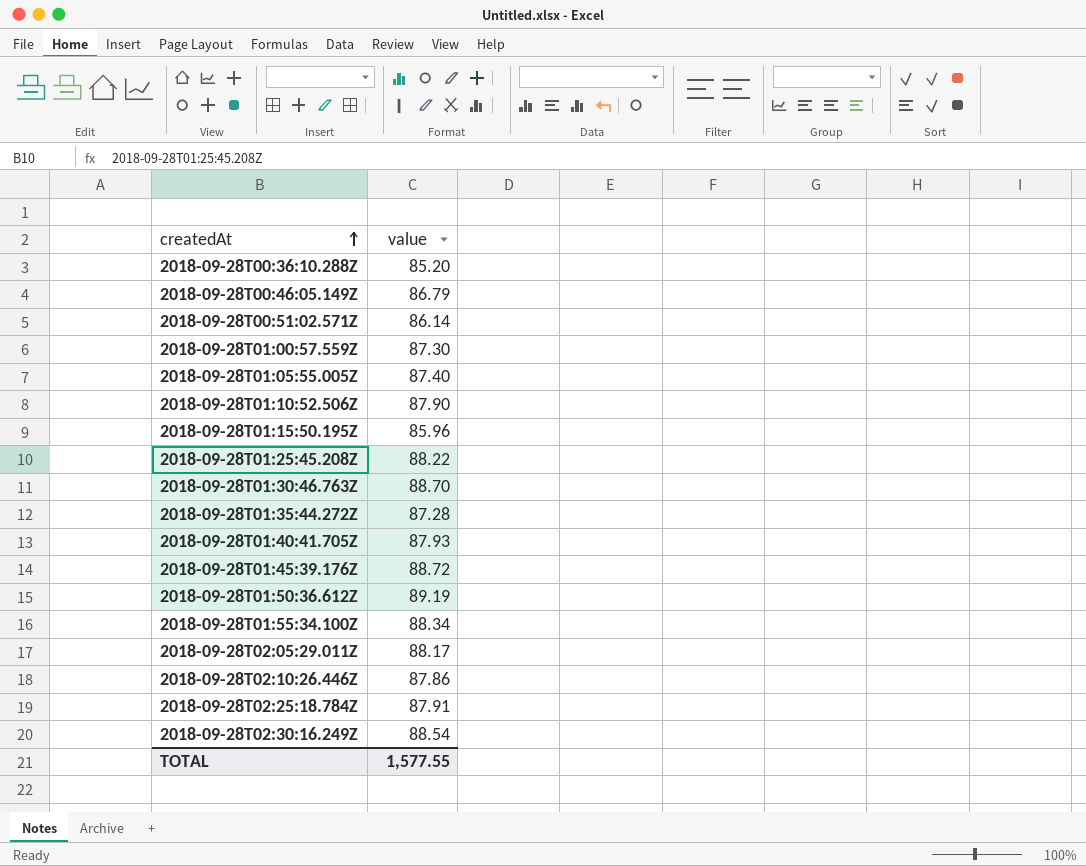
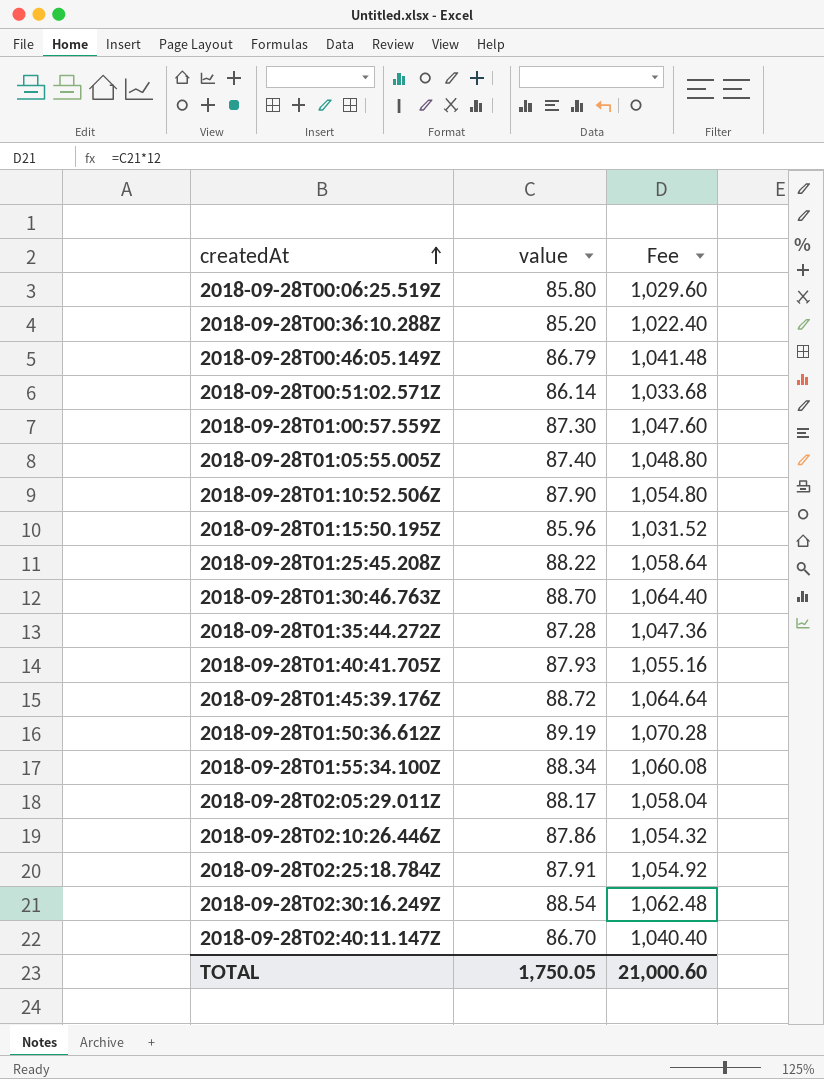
column Fee | formula: none -> [value] * 12
row 2018-09-28T00:06:25.519Z: none -> 85.80 | 1,029.60
row 2018-09-28T02:40:11.147Z: none -> 86.70 | 1,040.40
TOTAL | value: 1,577.55 -> 1,750.05

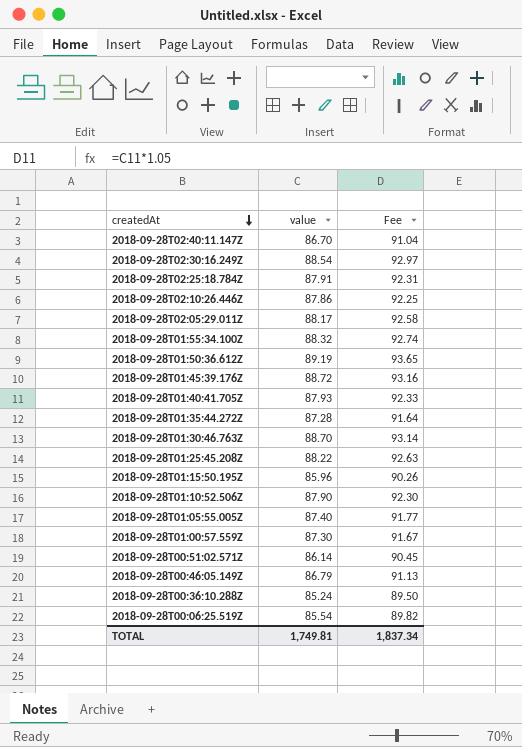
row order: createdAt ascending -> createdAt descending
column Fee | formula: [value] * 12 -> [value] * 1.05
2018-09-28T01:55:34.100Z | value: 88.34 -> 88.32
2018-09-28T00:36:10.288Z | value: 85.20 -> 85.24
2018-09-28T00:06:25.519Z | value: 85.80 -> 85.54
TOTAL | value: 1,750.05 -> 1,749.81
TOTAL | Fee: 21,000.60 -> 1,837.34

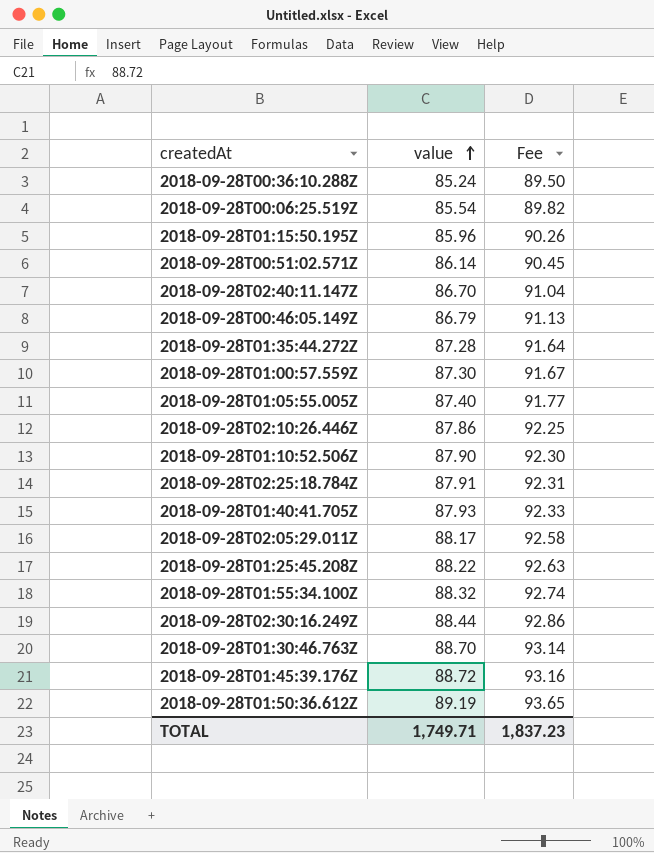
row order: createdAt descending -> value ascending
2018-09-28T02:30:16.249Z | value: 88.54 -> 88.44
2018-09-28T02:30:16.249Z | Fee: 92.97 -> 92.86
TOTAL | value: 1,749.81 -> 1,749.71
TOTAL | Fee: 1,837.34 -> 1,837.23

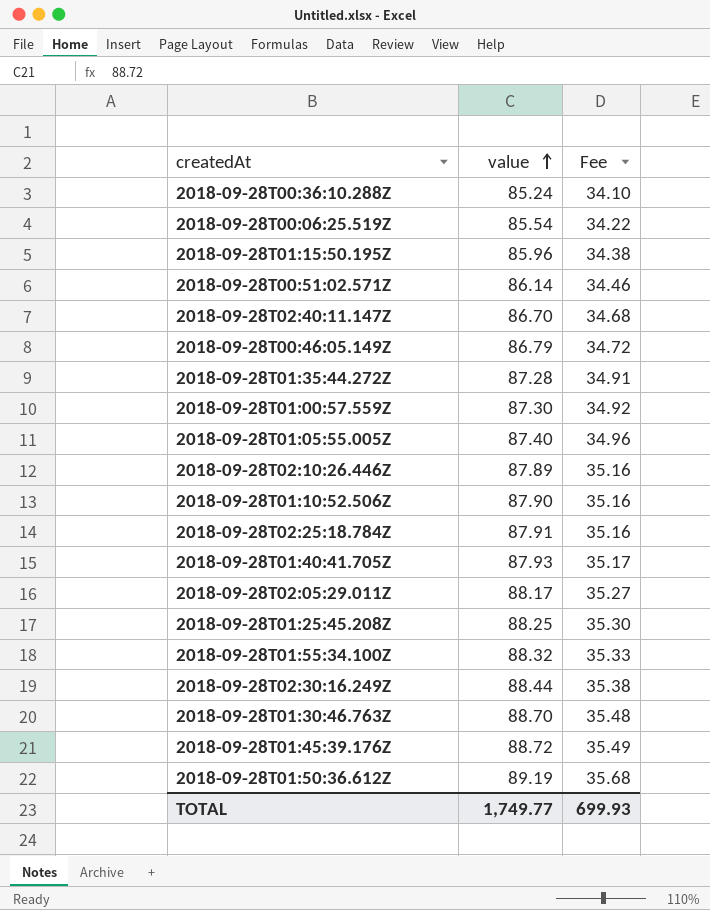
column Fee | formula: [value] * 1.05 -> [value] * 0.4
2018-09-28T02:10:26.446Z | value: 87.86 -> 87.89
2018-09-28T01:25:45.208Z | value: 88.22 -> 88.25
TOTAL | value: 1,749.71 -> 1,749.77
TOTAL | Fee: 1,837.23 -> 699.93

